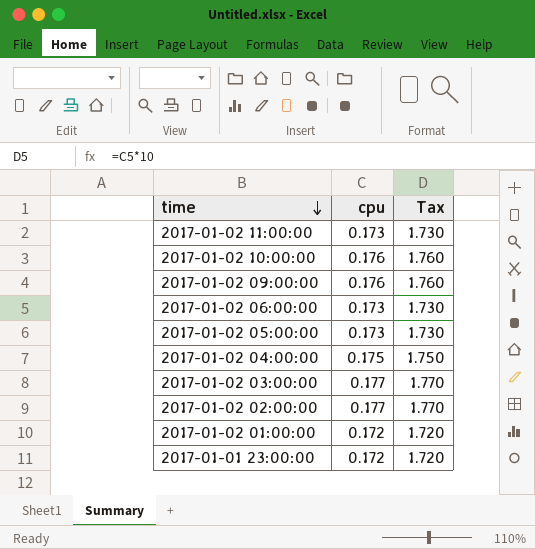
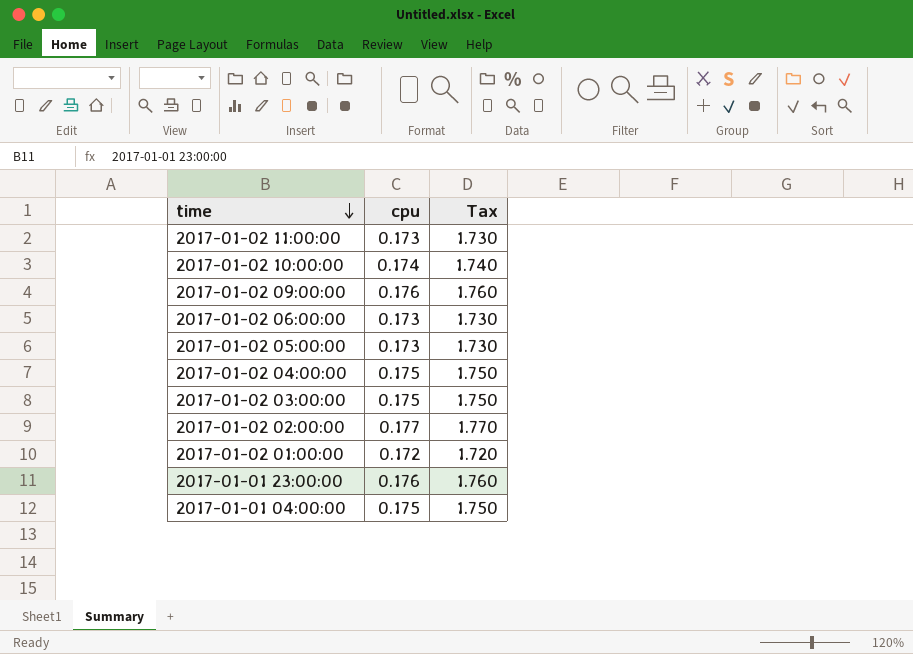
2017-01-02 10:00:00 | cpu: 0.176 -> 0.174
2017-01-02 10:00:00 | Tax: 1.760 -> 1.740
2017-01-02 03:00:00 | cpu: 0.177 -> 0.175
2017-01-02 03:00:00 | Tax: 1.770 -> 1.750
2017-01-01 23:00:00 | cpu: 0.172 -> 0.176
2017-01-01 23:00:00 | Tax: 1.720 -> 1.760
row 2017-01-01 04:00:00: none -> 0.175 | 1.750

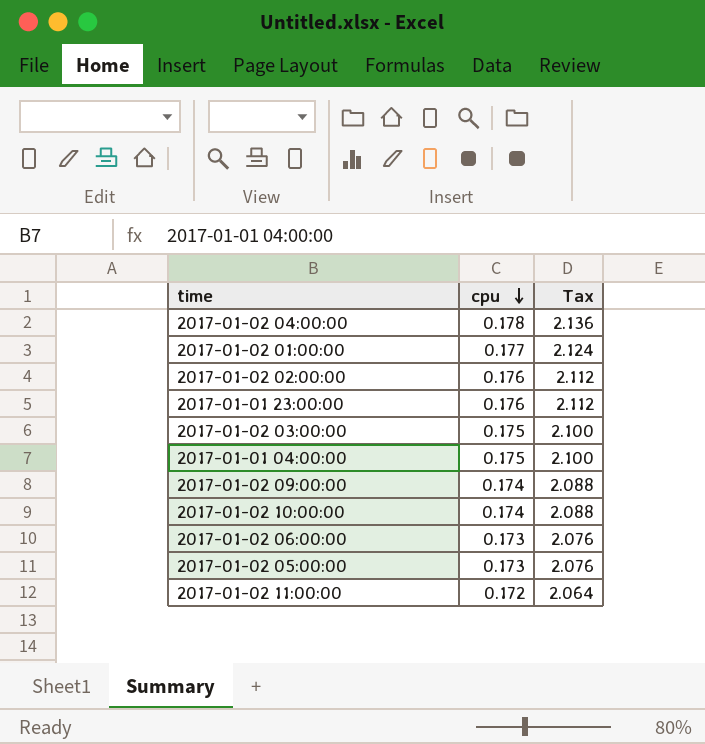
row order: time descending -> cpu descending
column Tax | formula: [cpu] * 10 -> [cpu] * 12
2017-01-02 04:00:00 | cpu: 0.175 -> 0.178
2017-01-02 01:00:00 | cpu: 0.172 -> 0.177
2017-01-02 02:00:00 | cpu: 0.177 -> 0.176
2017-01-02 09:00:00 | cpu: 0.176 -> 0.174
2017-01-02 11:00:00 | cpu: 0.173 -> 0.172

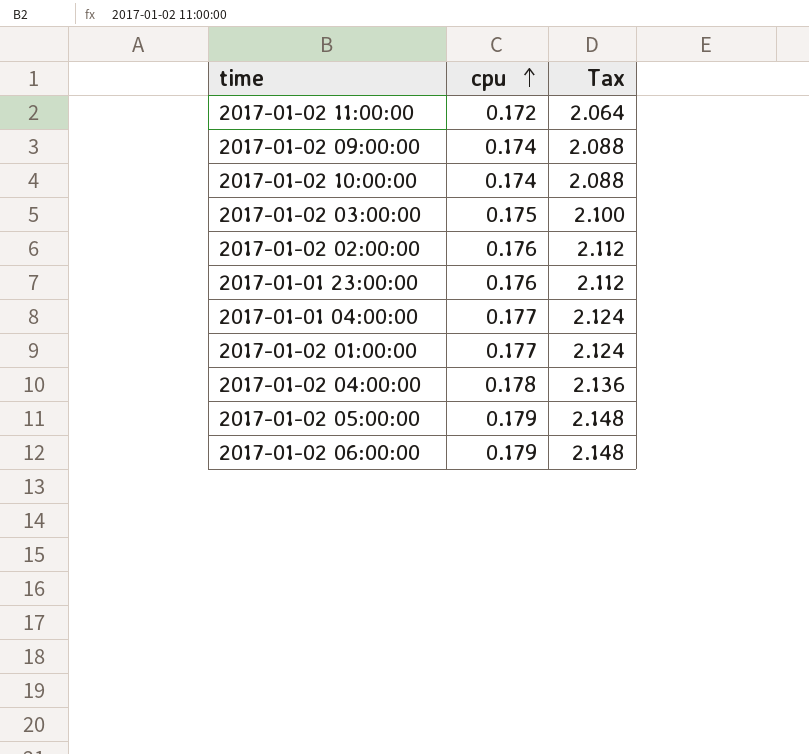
row order: cpu descending -> cpu ascending
2017-01-01 04:00:00 | cpu: 0.175 -> 0.177
2017-01-01 04:00:00 | Tax: 2.100 -> 2.124
2017-01-02 05:00:00 | cpu: 0.173 -> 0.179
2017-01-02 05:00:00 | Tax: 2.076 -> 2.148
2017-01-02 06:00:00 | cpu: 0.173 -> 0.179
2017-01-02 06:00:00 | Tax: 2.076 -> 2.148

